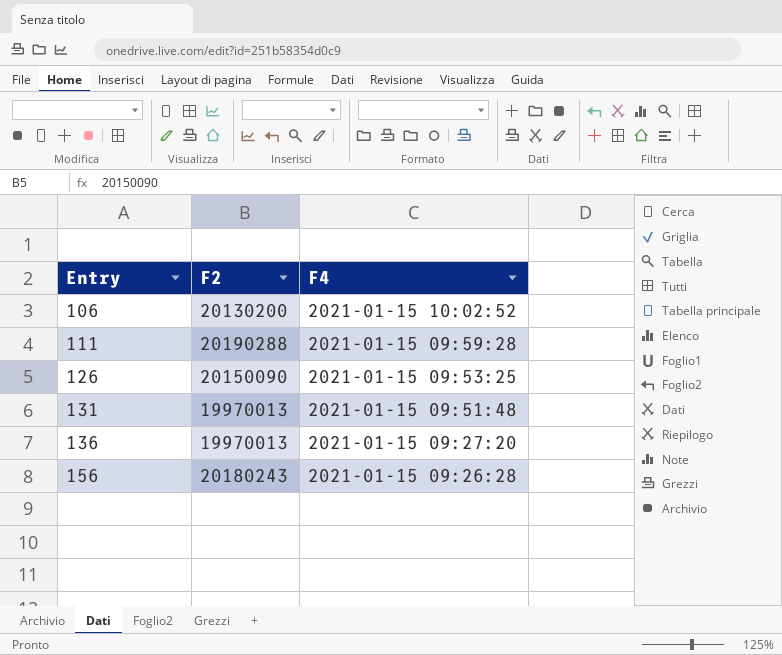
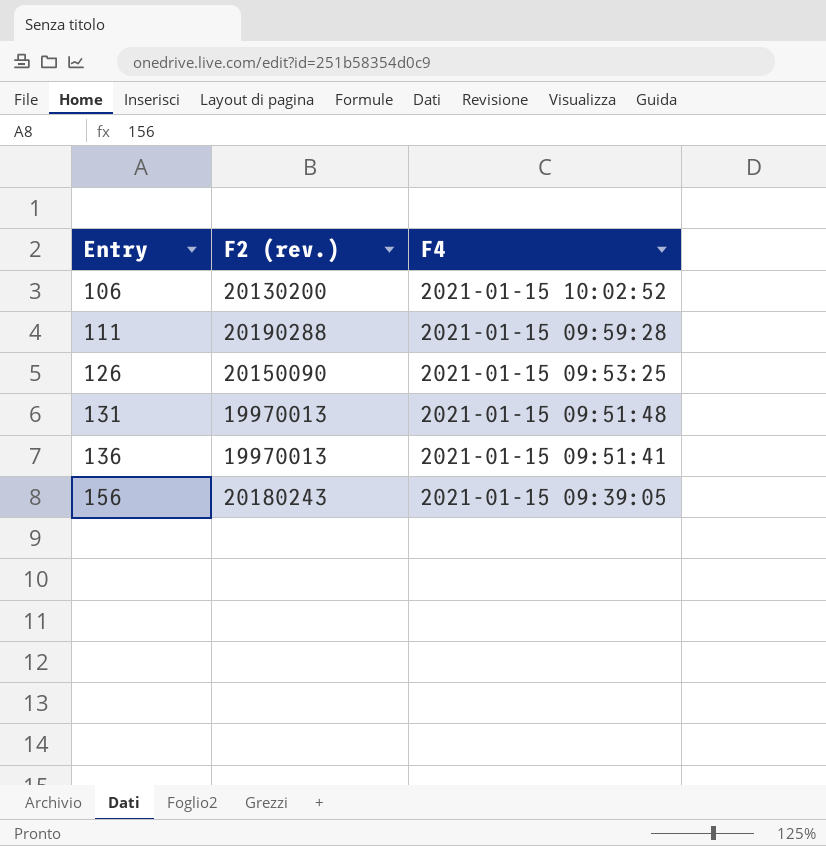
column name: F2 -> F2 (rev.)
136 | F4: 2021-01-15 09:27:20 -> 2021-01-15 09:51:41
156 | F4: 2021-01-15 09:26:28 -> 2021-01-15 09:39:05

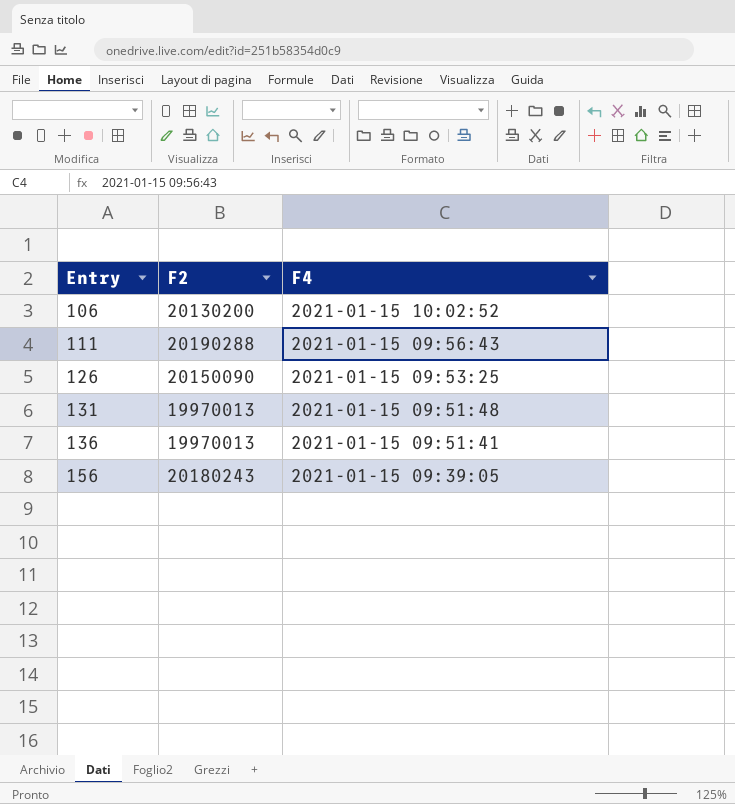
column name: F2 (rev.) -> F2
111 | F4: 2021-01-15 09:59:28 -> 2021-01-15 09:56:43

